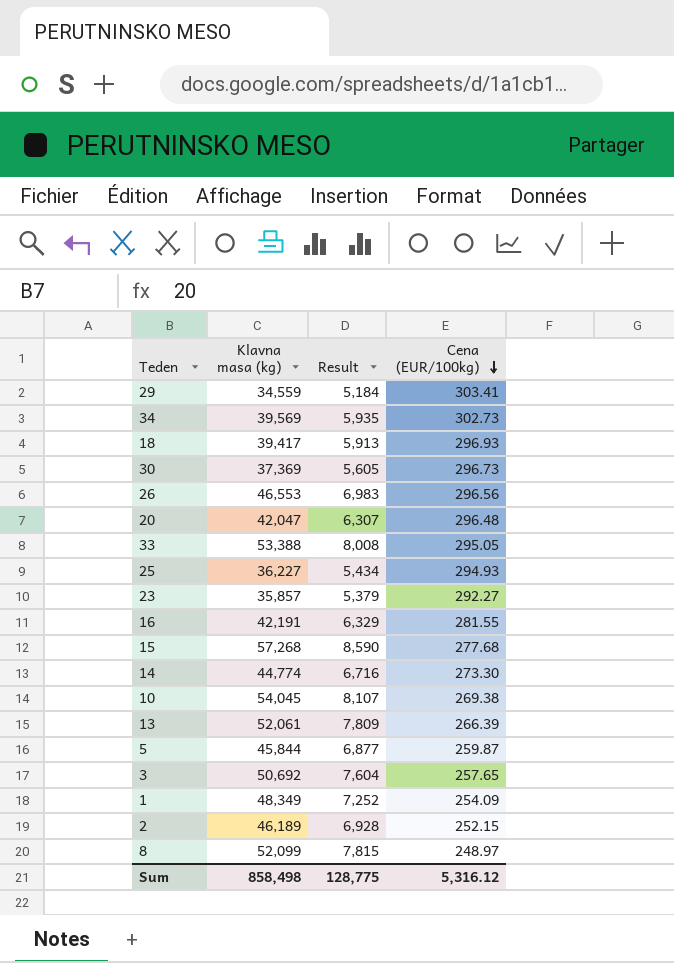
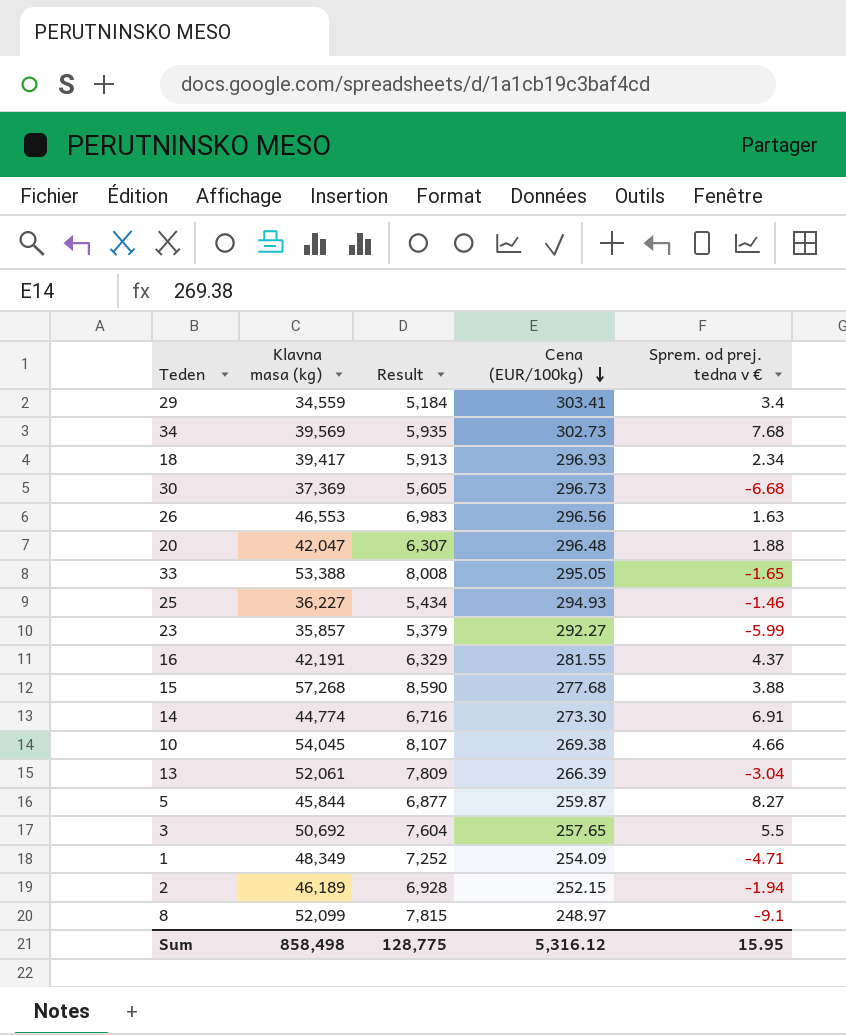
column Sprem. od prej. tedna v € | position: none -> 5

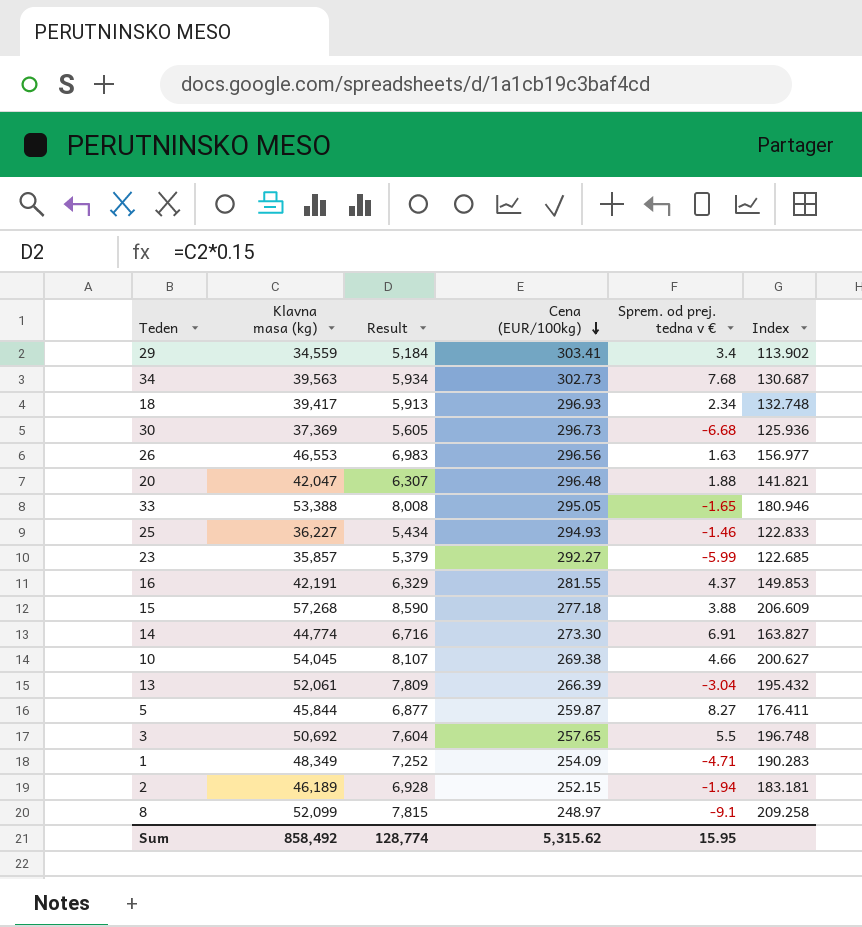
column Index | formula: none -> [Klavna masa (kg)] / [Cena (EUR/100kg)]
34 | Klavna masa (kg): 39,569 -> 39,563
34 | Result: 5,935 -> 5,934
15 | Cena (EUR/100kg): 277.68 -> 277.18
Sum | Klavna masa (kg): 858,498 -> 858,492
Sum | Result: 128,775 -> 128,774
Sum | Cena (EUR/100kg): 5,316.12 -> 5,315.62

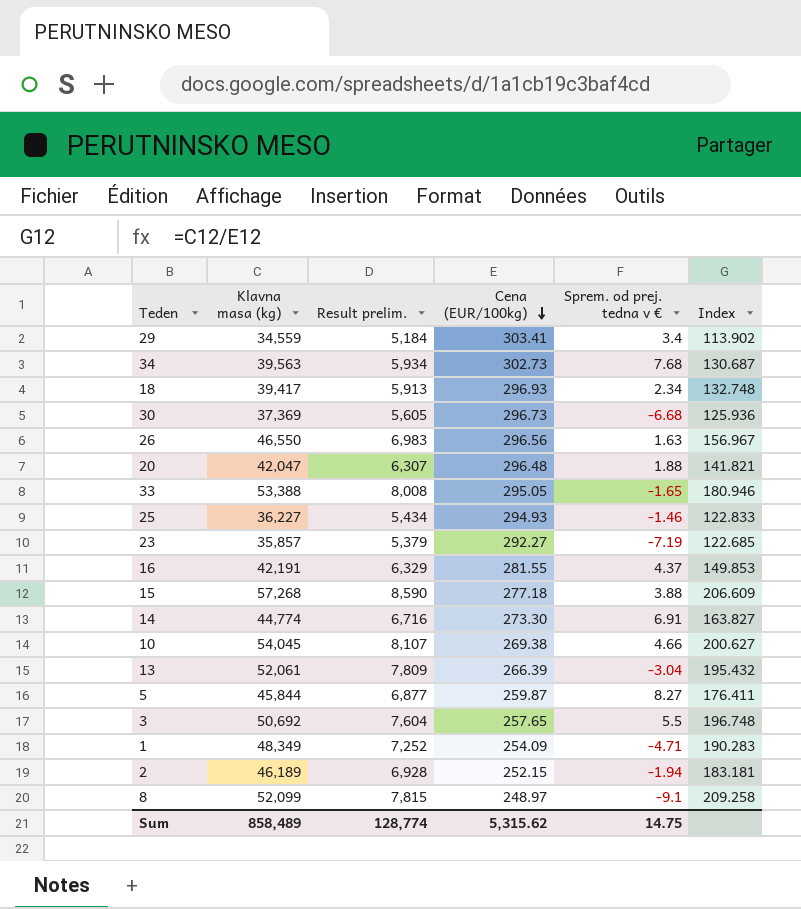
column name: Result -> Result prelim.
26 | Klavna masa (kg): 46,553 -> 46,550
26 | Index: 156.977 -> 156.967
23 | Sprem. od prej. tedna v €: -5.99 -> -7.19
Sum | Klavna masa (kg): 858,492 -> 858,489
Sum | Sprem. od prej. tedna v €: 15.95 -> 14.75

